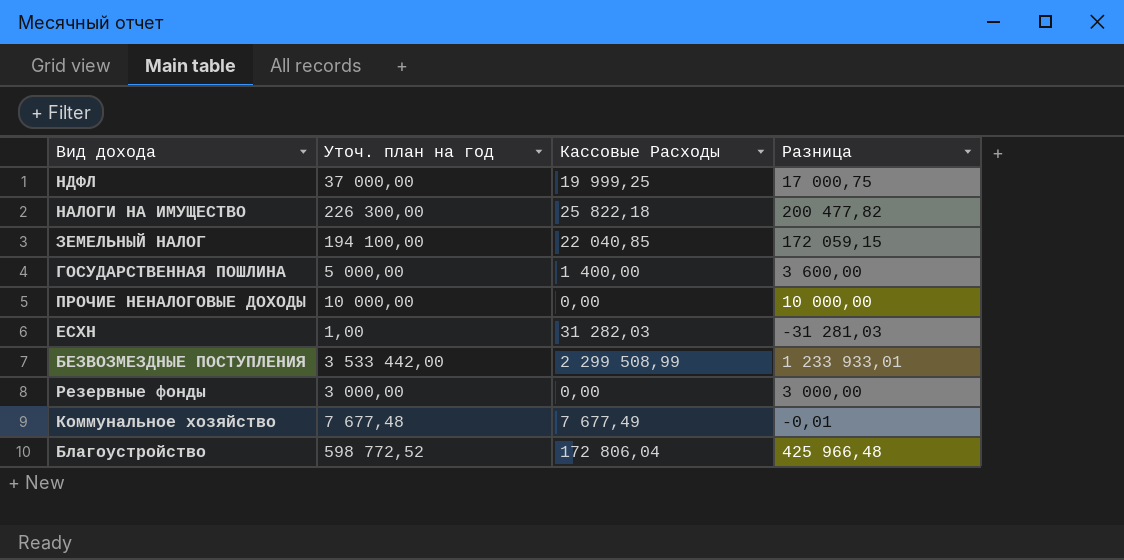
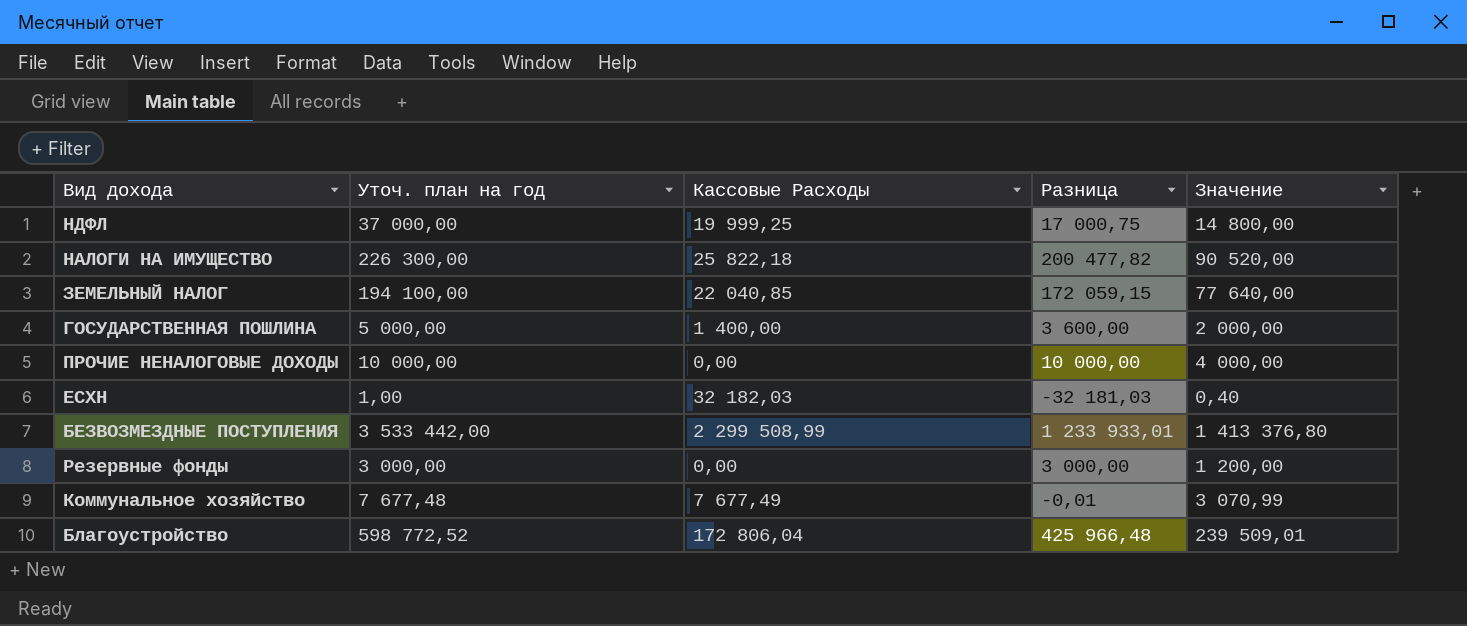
column Значение | formula: none -> [Уточ. план на год] * 0,4
ЕСХН | Кассовые Расходы: 31 282,03 -> 32 182,03
ЕСХН | Разница: -31 281,03 -> -32 181,03

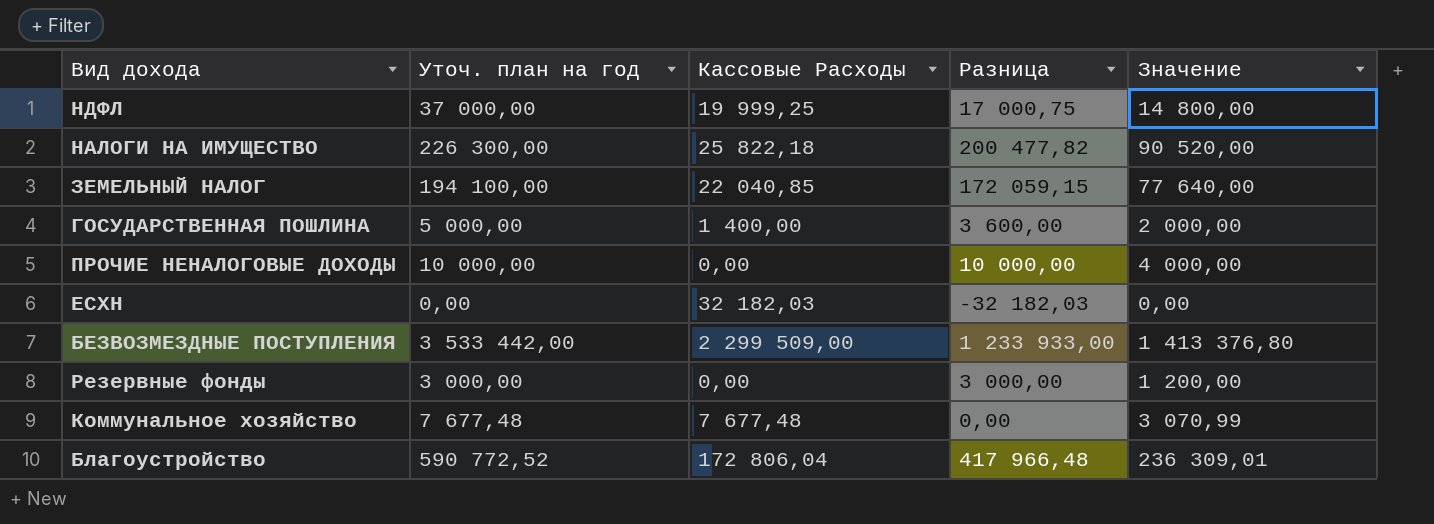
ЕСХН | Уточ. план на год: 1,00 -> 0,00
ЕСХН | Разница: -32 181,03 -> -32 182,03
ЕСХН | Значение: 0,40 -> 0,00
БЕЗВОЗМЕЗДНЫЕ ПОСТУПЛЕНИЯ | Кассовые Расходы: 2 299 508,99 -> 2 299 509,00
БЕЗВОЗМЕЗДНЫЕ ПОСТУПЛЕНИЯ | Разница: 1 233 933,01 -> 1 233 933,00
Коммунальное хозяйство | Кассовые Расходы: 7 677,49 -> 7 677,48
Коммунальное хозяйство | Разница: -0,01 -> 0,00
Благоустройство | Уточ. план на год: 598 772,52 -> 590 772,52
Благоустройство | Разница: 425 966,48 -> 417 966,48
Благоустройство | Значение: 239 509,01 -> 236 309,01

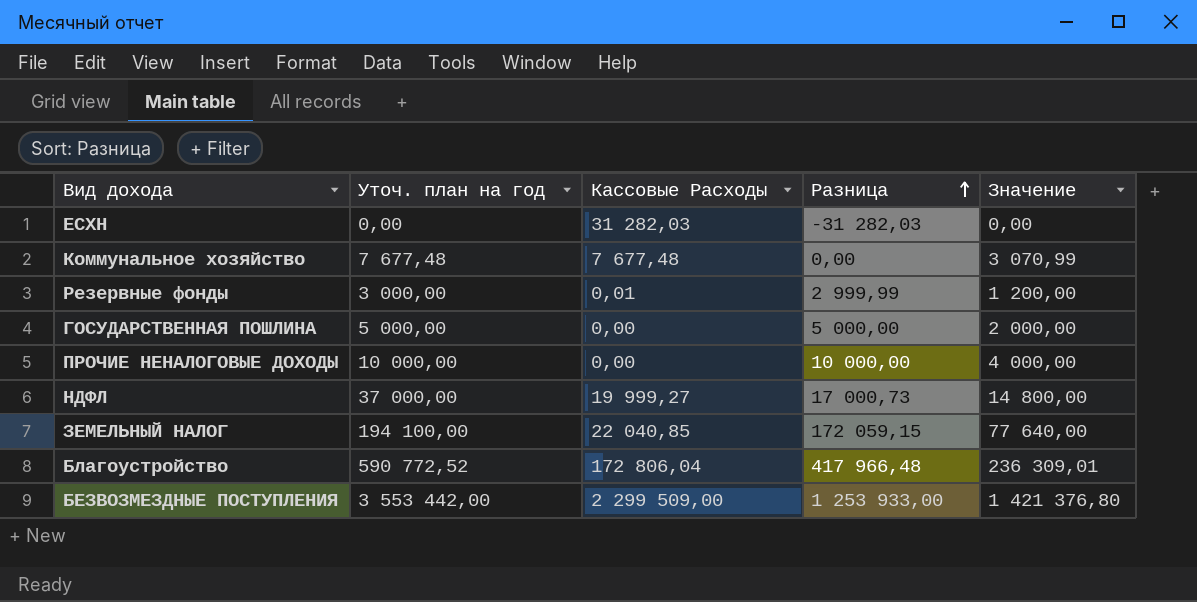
row order: none -> Разница ascending
row НАЛОГИ НА ИМУЩЕСТВО: 226 300,00 | 25 822,18 | 200 477,82 | 90 520,00 -> none
ЕСХН | Кассовые Расходы: 32 182,03 -> 31 282,03
ЕСХН | Разница: -32 182,03 -> -31 282,03
Резервные фонды | Кассовые Расходы: 0,00 -> 0,01
Резервные фонды | Разница: 3 000,00 -> 2 999,99
ГОСУДАРСТВЕННАЯ ПОШЛИНА | Кассовые Расходы: 1 400,00 -> 0,00
ГОСУДАРСТВЕННАЯ ПОШЛИНА | Разница: 3 600,00 -> 5 000,00
НДФЛ | Кассовые Расходы: 19 999,25 -> 19 999,27
НДФЛ | Разница: 17 000,75 -> 17 000,73
БЕЗВОЗМЕЗДНЫЕ ПОСТУПЛЕНИЯ | Уточ. план на год: 3 533 442,00 -> 3 553 442,00
БЕЗВОЗМЕЗДНЫЕ ПОСТУПЛЕНИЯ | Разница: 1 233 933,00 -> 1 253 933,00
БЕЗВОЗМЕЗДНЫЕ ПОСТУПЛЕНИЯ | Значение: 1 413 376,80 -> 1 421 376,80

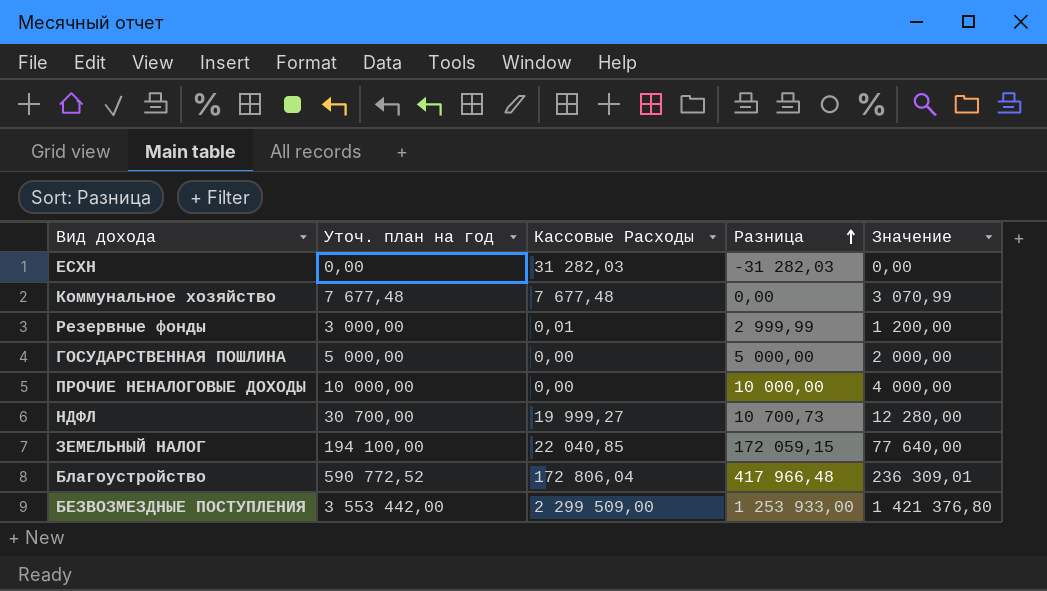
НДФЛ | Уточ. план на год: 37 000,00 -> 30 700,00
НДФЛ | Разница: 17 000,73 -> 10 700,73
НДФЛ | Значение: 14 800,00 -> 12 280,00

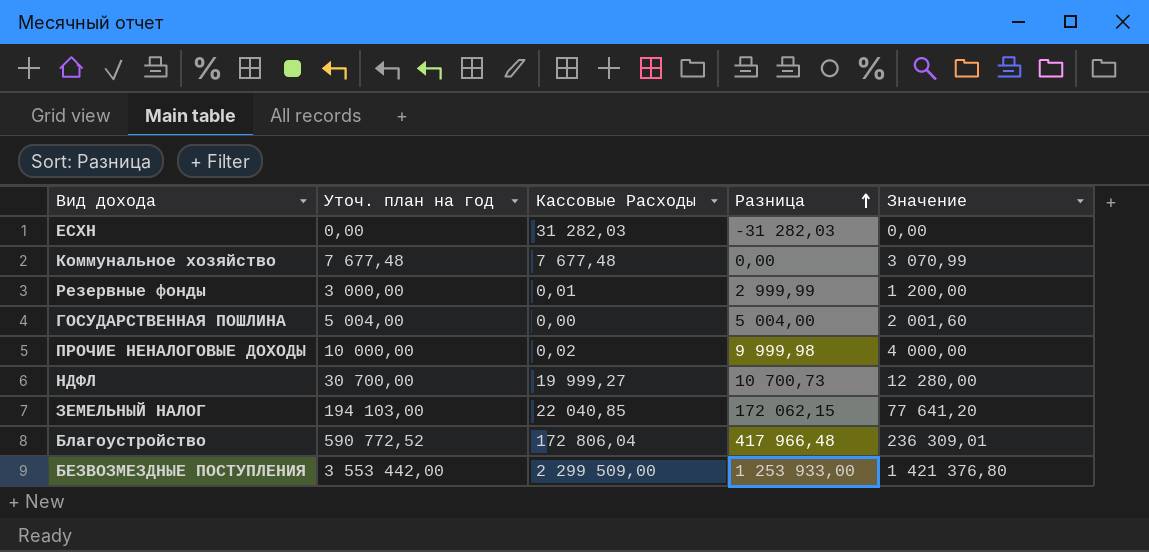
ГОСУДАРСТВЕННАЯ ПОШЛИНА | Уточ. план на год: 5 000,00 -> 5 004,00
ГОСУДАРСТВЕННАЯ ПОШЛИНА | Разница: 5 000,00 -> 5 004,00
ГОСУДАРСТВЕННАЯ ПОШЛИНА | Значение: 2 000,00 -> 2 001,60
ПРОЧИЕ НЕНАЛОГОВЫЕ ДОХОДЫ | Кассовые Расходы: 0,00 -> 0,02
ПРОЧИЕ НЕНАЛОГОВЫЕ ДОХОДЫ | Разница: 10 000,00 -> 9 999,98
ЗЕМЕЛЬНЫЙ НАЛОГ | Уточ. план на год: 194 100,00 -> 194 103,00
ЗЕМЕЛЬНЫЙ НАЛОГ | Разница: 172 059,15 -> 172 062,15
ЗЕМЕЛЬНЫЙ НАЛОГ | Значение: 77 640,00 -> 77 641,20

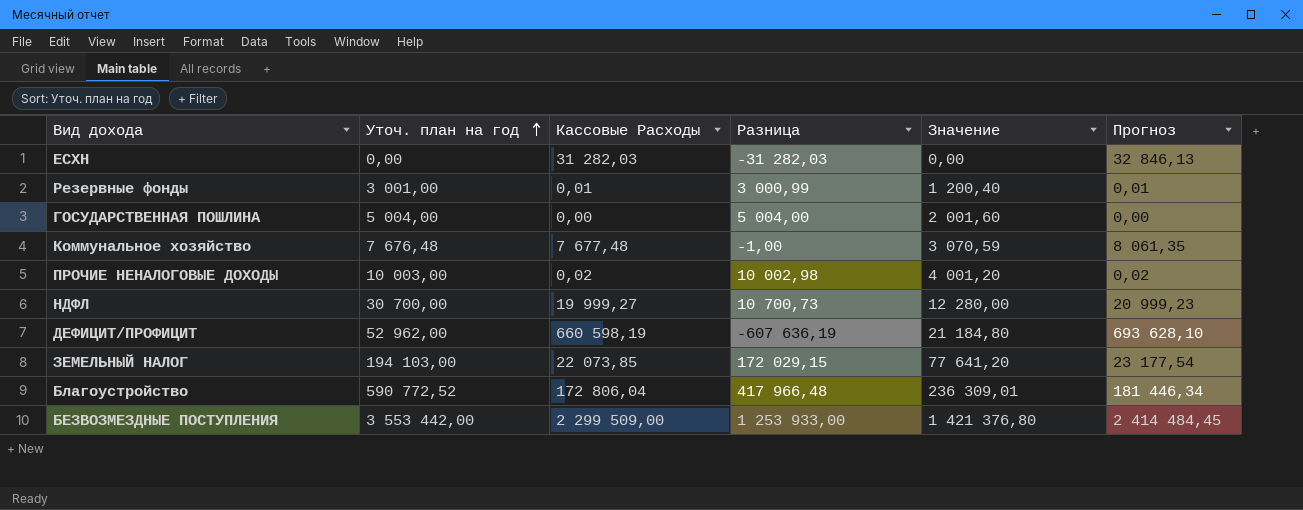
row order: Разница ascending -> Уточ. план на год ascending
column Прогноз | formula: none -> [Кассовые Расходы] * 1,05
Резервные фонды | Уточ. план на год: 3 000,00 -> 3 001,00
Резервные фонды | Разница: 2 999,99 -> 3 000,99
Резервные фонды | Значение: 1 200,00 -> 1 200,40
Коммунальное хозяйство | Уточ. план на год: 7 677,48 -> 7 676,48
Коммунальное хозяйство | Разница: 0,00 -> -1,00
Коммунальное хозяйство | Значение: 3 070,99 -> 3 070,59
ПРОЧИЕ НЕНАЛОГОВЫЕ ДОХОДЫ | Уточ. план на год: 10 000,00 -> 10 003,00
ПРОЧИЕ НЕНАЛОГОВЫЕ ДОХОДЫ | Разница: 9 999,98 -> 10 002,98
ПРОЧИЕ НЕНАЛОГОВЫЕ ДОХОДЫ | Значение: 4 000,00 -> 4 001,20
row ДЕФИЦИТ/ПРОФИЦИТ: none -> 52 962,00 | 660 598,19 | -607 636,19 | 21 184,80 | 693 628,10
ЗЕМЕЛЬНЫЙ НАЛОГ | Кассовые Расходы: 22 040,85 -> 22 073,85
ЗЕМЕЛЬНЫЙ НАЛОГ | Разница: 172 062,15 -> 172 029,15

